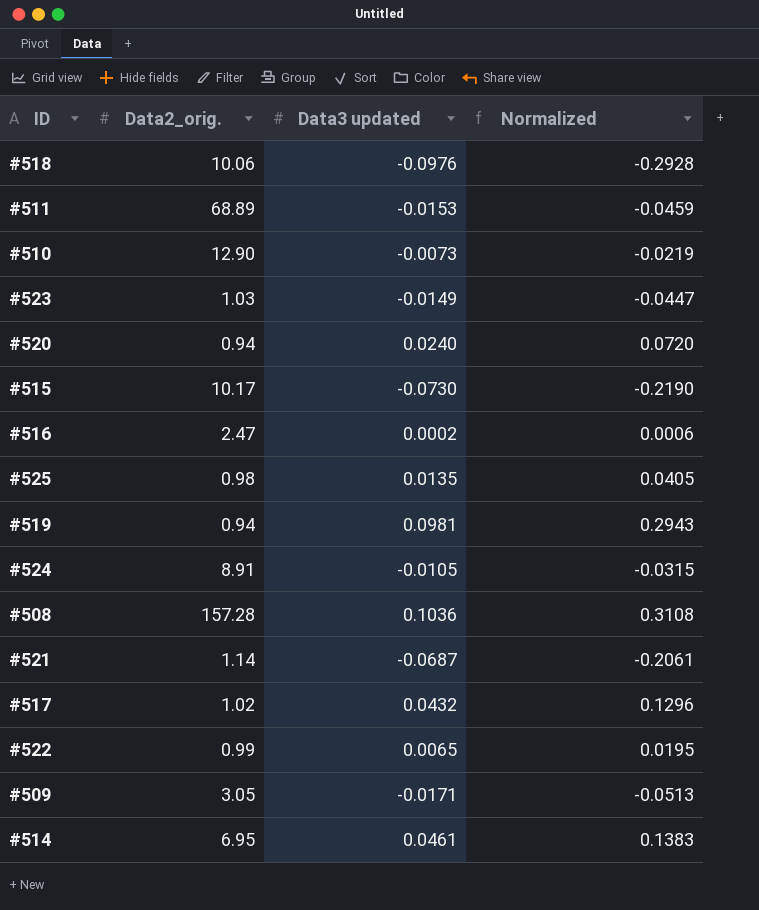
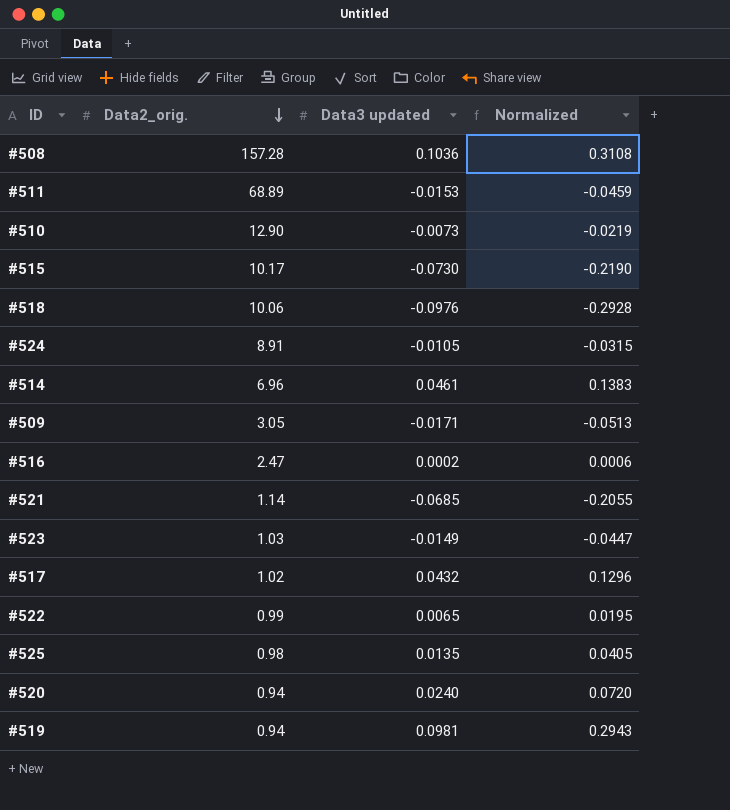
row order: none -> Data2_orig. descending
#514 | Data2_orig.: 6.95 -> 6.96
#521 | Data3 updated: -0.0687 -> -0.0685
#521 | Normalized: -0.2061 -> -0.2055

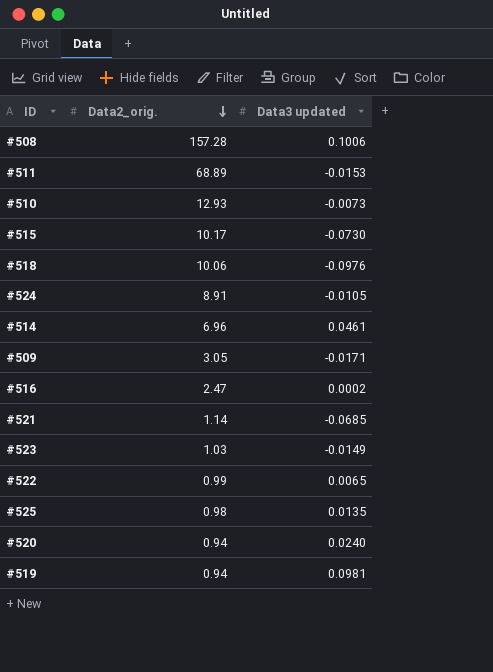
column Normalized | formula: [Data3 updated] * 3 -> none
row #517: 1.02 | 0.0432 | 0.1296 -> none
#508 | Data3 updated: 0.1036 -> 0.1006
#510 | Data2_orig.: 12.90 -> 12.93

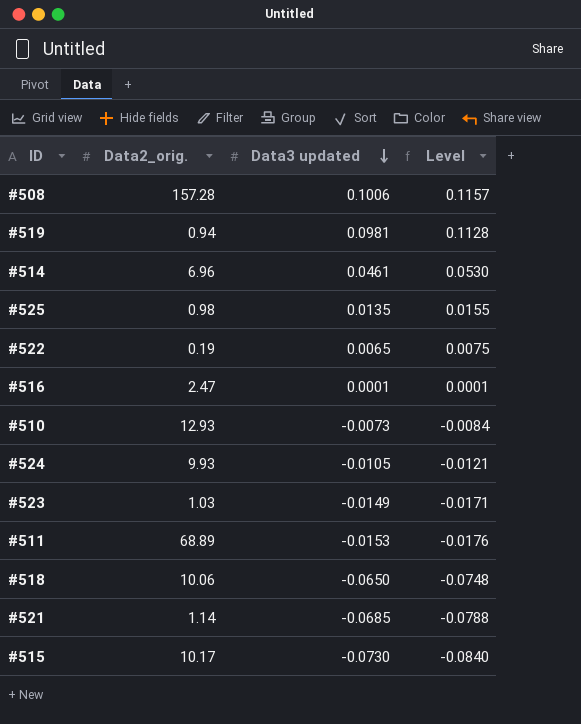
row order: Data2_orig. descending -> Data3 updated descending
column Level | formula: none -> [Data3 updated] * 1.15
row #509: 3.05 | -0.0171 -> none
row #520: 0.94 | 0.0240 -> none
#522 | Data2_orig.: 0.99 -> 0.19
#516 | Data3 updated: 0.0002 -> 0.0001
#524 | Data2_orig.: 8.91 -> 9.93
#518 | Data3 updated: -0.0976 -> -0.0650

